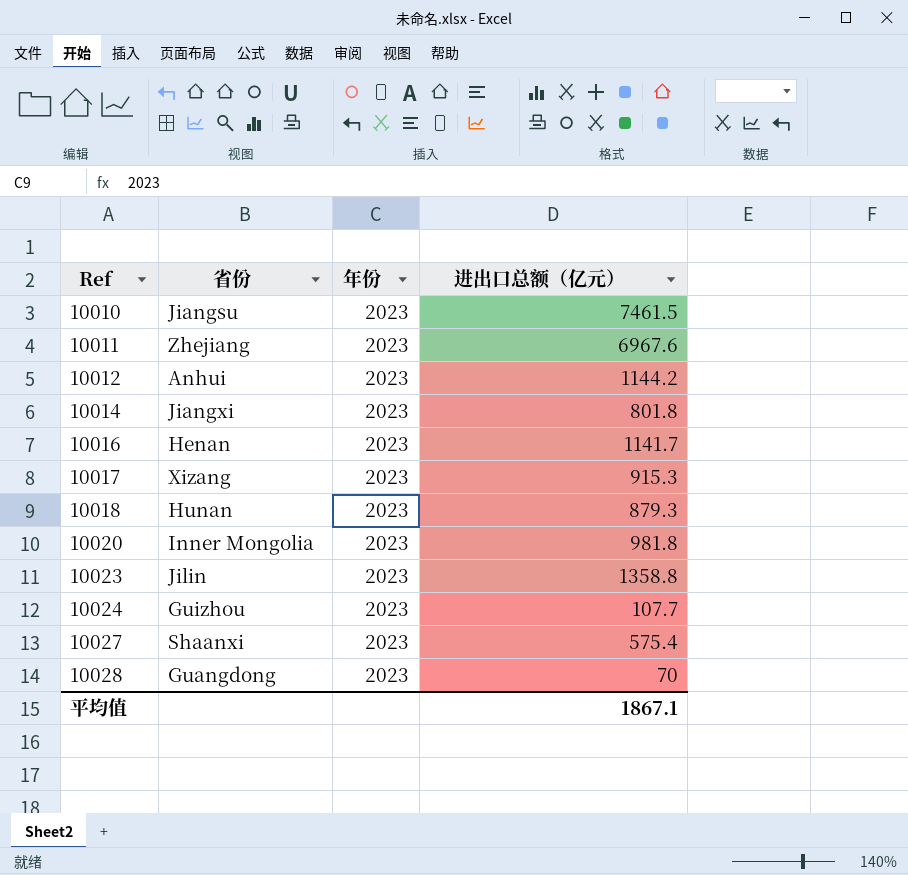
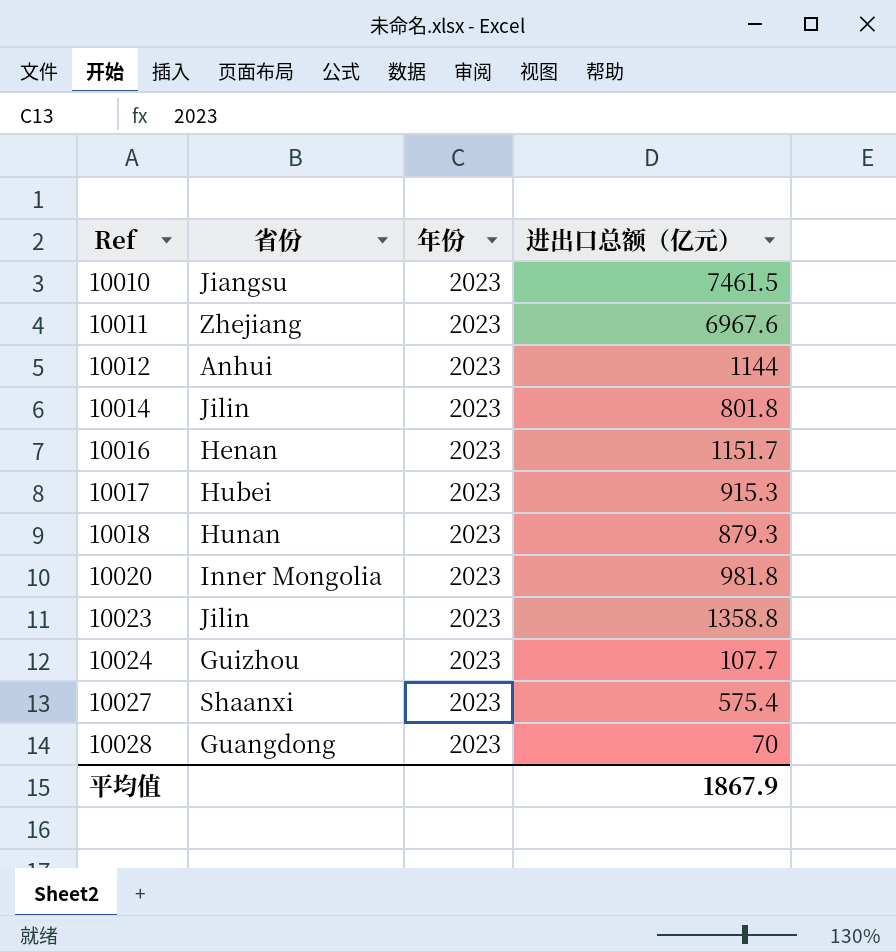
10012 | 进出口总额（亿元）: 1144.2 -> 1144
10014 | 省份: Jiangxi -> Jilin
10016 | 进出口总额（亿元）: 1141.7 -> 1151.7
10017 | 省份: Xizang -> Hubei
平均值 | 进出口总额（亿元）: 1867.1 -> 1867.9

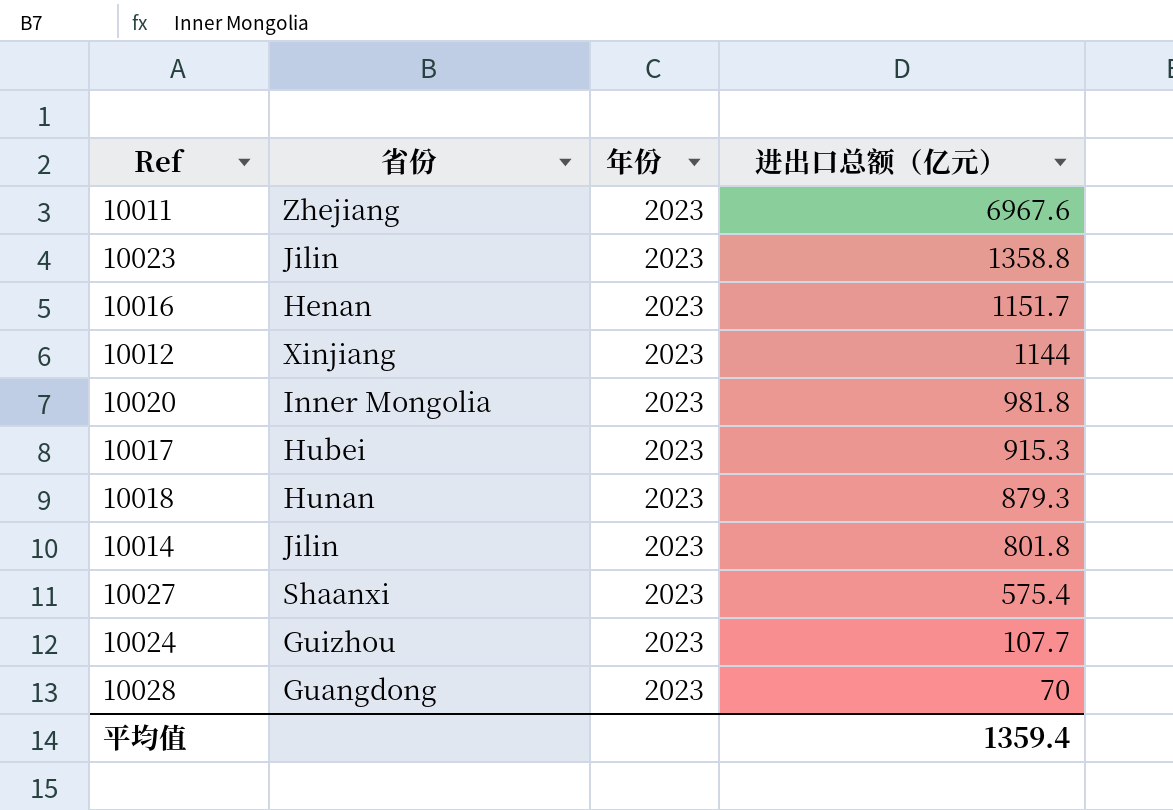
row order: Ref ascending -> 进出口总额（亿元） descending
row 10010: Jiangsu | 2023 | 7461.5 -> none
10012 | 省份: Anhui -> Xinjiang
平均值 | 进出口总额（亿元）: 1867.9 -> 1359.4

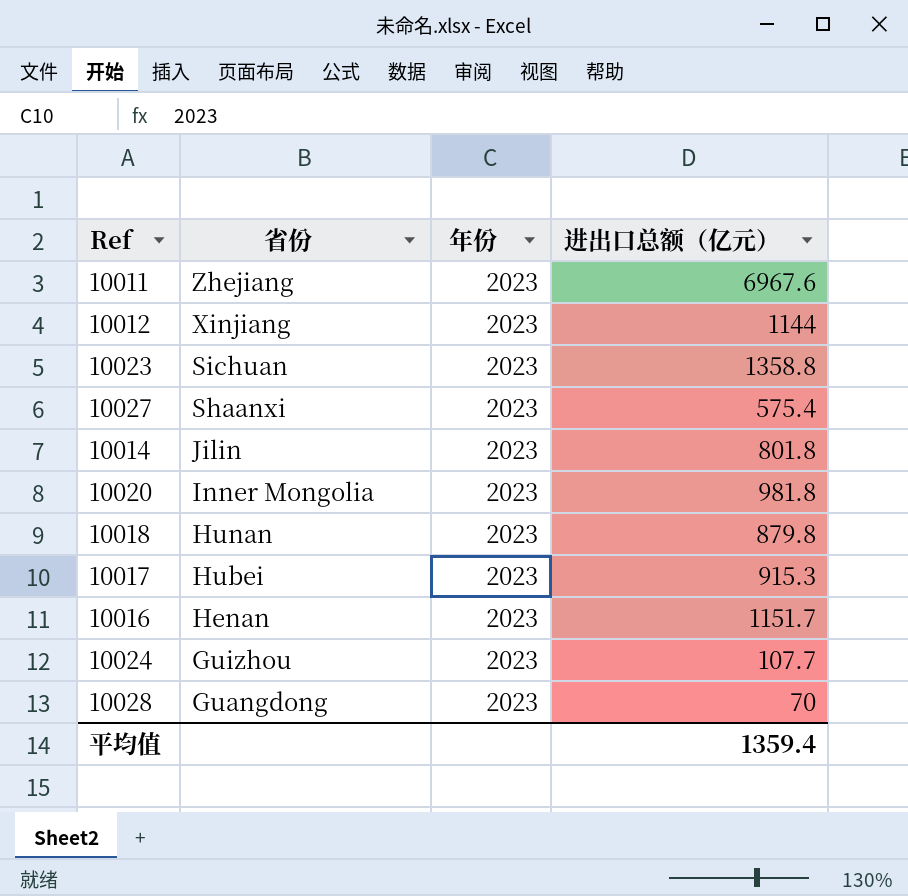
row order: 进出口总额（亿元） descending -> 省份 descending
10023 | 省份: Jilin -> Sichuan
10018 | 进出口总额（亿元）: 879.3 -> 879.8

